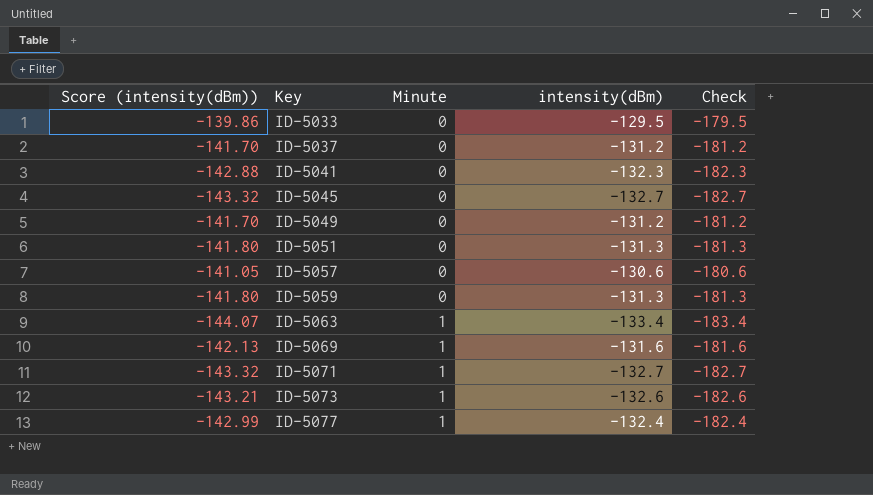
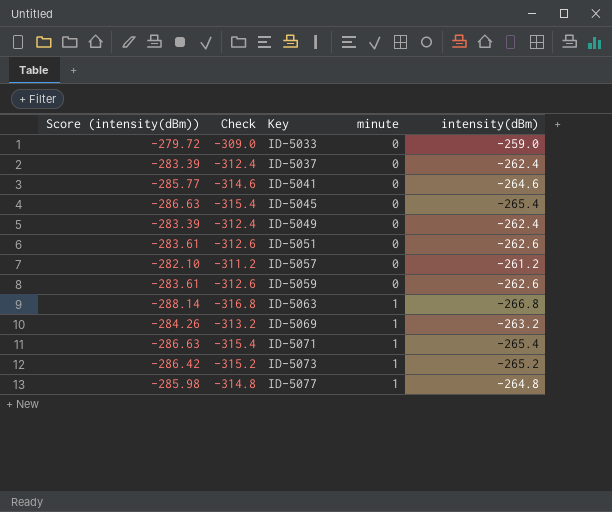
column Check | position: 5 -> 2
column name: Minute -> minute
ID-5033 | Score (intensity(dBm)): -139.86 -> -279.72
ID-5033 | Check: -179.5 -> -309.0
ID-5033 | intensity(dBm): -129.5 -> -259.0
ID-5037 | Score (intensity(dBm)): -141.70 -> -283.39
ID-5037 | Check: -181.2 -> -312.4
ID-5037 | intensity(dBm): -131.2 -> -262.4
ID-5041 | Score (intensity(dBm)): -142.88 -> -285.77
ID-5041 | Check: -182.3 -> -314.6
ID-5041 | intensity(dBm): -132.3 -> -264.6
ID-5045 | Score (intensity(dBm)): -143.32 -> -286.63
ID-5045 | Check: -182.7 -> -315.4
ID-5045 | intensity(dBm): -132.7 -> -265.4
ID-5049 | Score (intensity(dBm)): -141.70 -> -283.39
ID-5049 | Check: -181.2 -> -312.4
ID-5049 | intensity(dBm): -131.2 -> -262.4
ID-5051 | Score (intensity(dBm)): -141.80 -> -283.61
ID-5051 | Check: -181.3 -> -312.6
ID-5051 | intensity(dBm): -131.3 -> -262.6
ID-5057 | Score (intensity(dBm)): -141.05 -> -282.10
ID-5057 | Check: -180.6 -> -311.2
ID-5057 | intensity(dBm): -130.6 -> -261.2
ID-5059 | Score (intensity(dBm)): -141.80 -> -283.61
ID-5059 | Check: -181.3 -> -312.6
ID-5059 | intensity(dBm): -131.3 -> -262.6
ID-5063 | Score (intensity(dBm)): -144.07 -> -288.14
ID-5063 | Check: -183.4 -> -316.8
ID-5063 | intensity(dBm): -133.4 -> -266.8
ID-5069 | Score (intensity(dBm)): -142.13 -> -284.26
ID-5069 | Check: -181.6 -> -313.2
ID-5069 | intensity(dBm): -131.6 -> -263.2
ID-5071 | Score (intensity(dBm)): -143.32 -> -286.63
ID-5071 | Check: -182.7 -> -315.4
ID-5071 | intensity(dBm): -132.7 -> -265.4
ID-5073 | Score (intensity(dBm)): -143.21 -> -286.42
ID-5073 | Check: -182.6 -> -315.2
ID-5073 | intensity(dBm): -132.6 -> -265.2
ID-5077 | Score (intensity(dBm)): -142.99 -> -285.98
ID-5077 | Check: -182.4 -> -314.8
ID-5077 | intensity(dBm): -132.4 -> -264.8

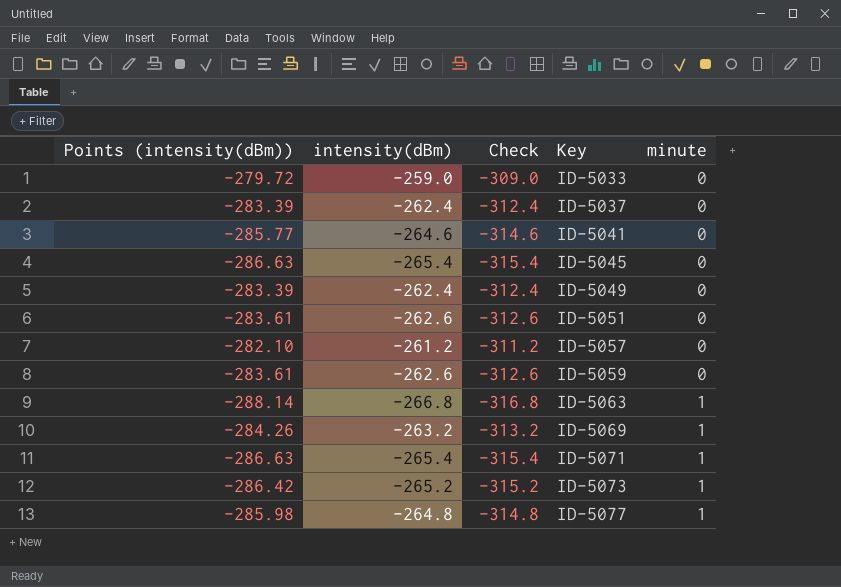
column name: Score (intensity(dBm)) -> Points (intensity(dBm))
column intensity(dBm) | position: 5 -> 2

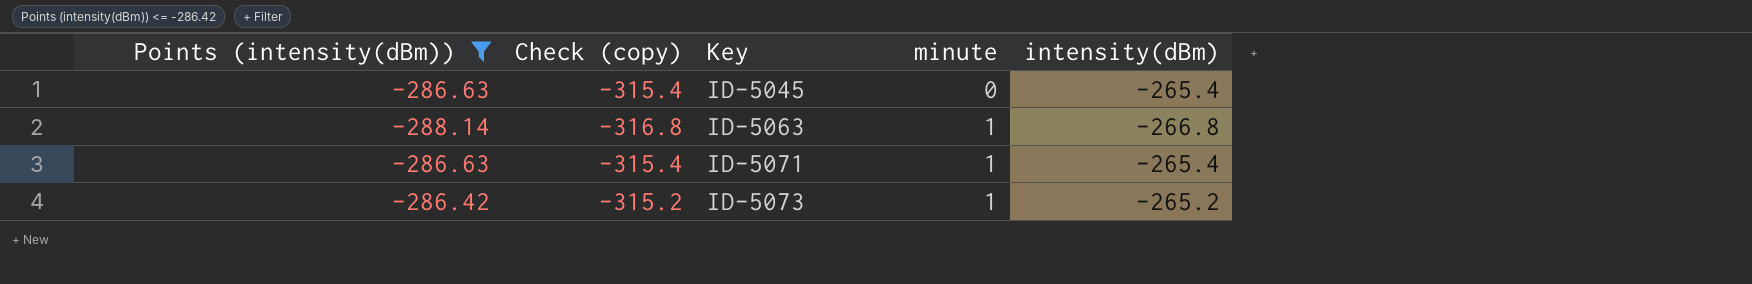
filter: none -> Points (intensity(dBm)) <= -286.42
column name: Check -> Check (copy)
column intensity(dBm) | position: 2 -> 5

